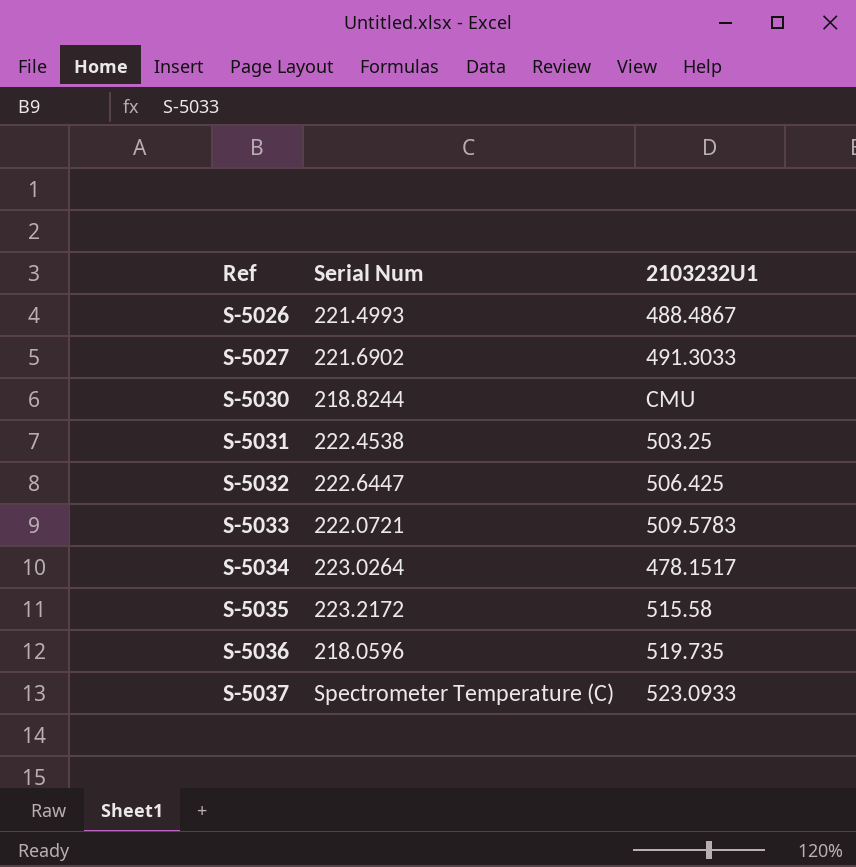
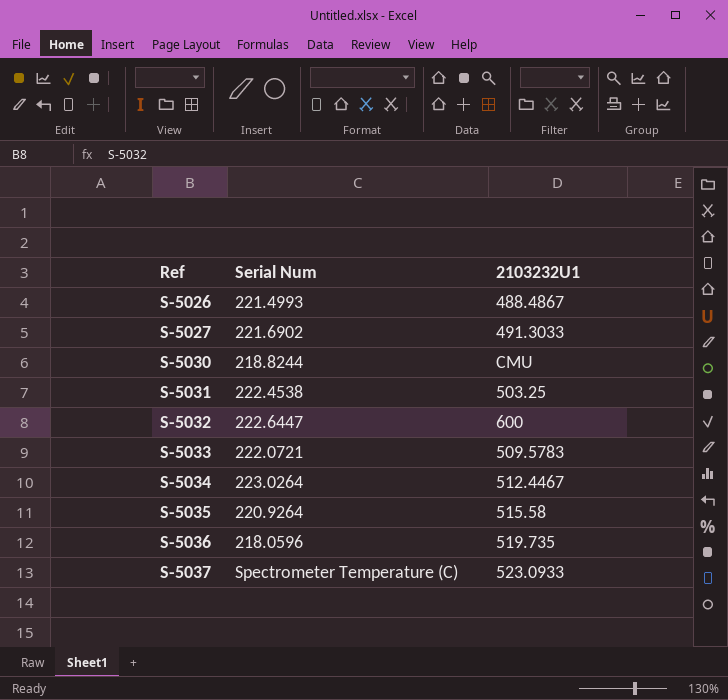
S-5032 | 2103232U1: 506.425 -> 600
S-5034 | 2103232U1: 478.1517 -> 512.4467
S-5035 | Serial Num: 223.2172 -> 220.9264

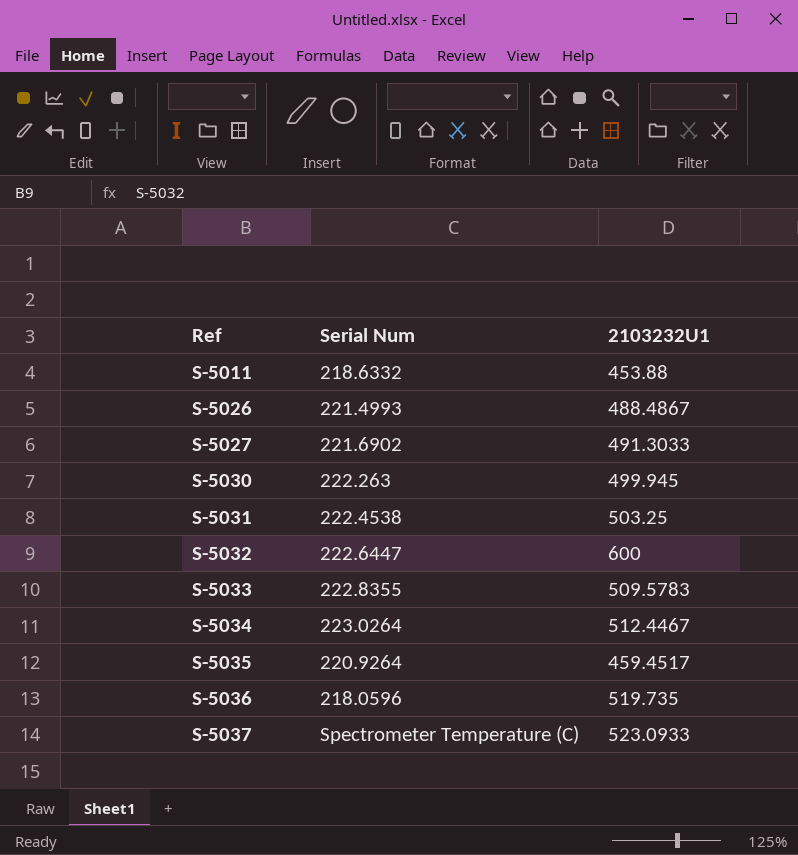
row S-5011: none -> 218.6332 | 453.88
S-5030 | Serial Num: 218.8244 -> 222.263
S-5030 | 2103232U1: CMU -> 499.945
S-5033 | Serial Num: 222.0721 -> 222.8355
S-5035 | 2103232U1: 515.58 -> 459.4517

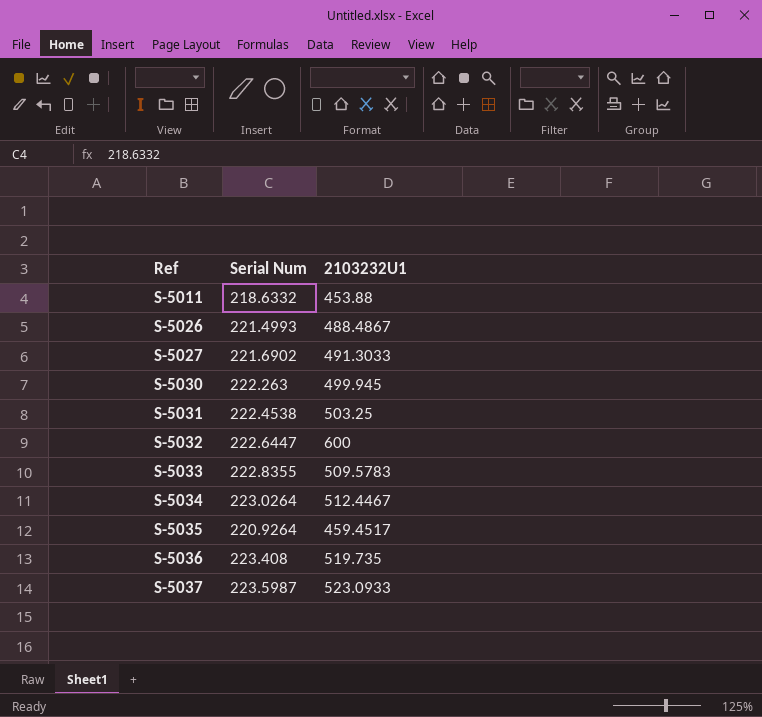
S-5036 | Serial Num: 218.0596 -> 223.408
S-5037 | Serial Num: Spectrometer Temperature (C) -> 223.5987

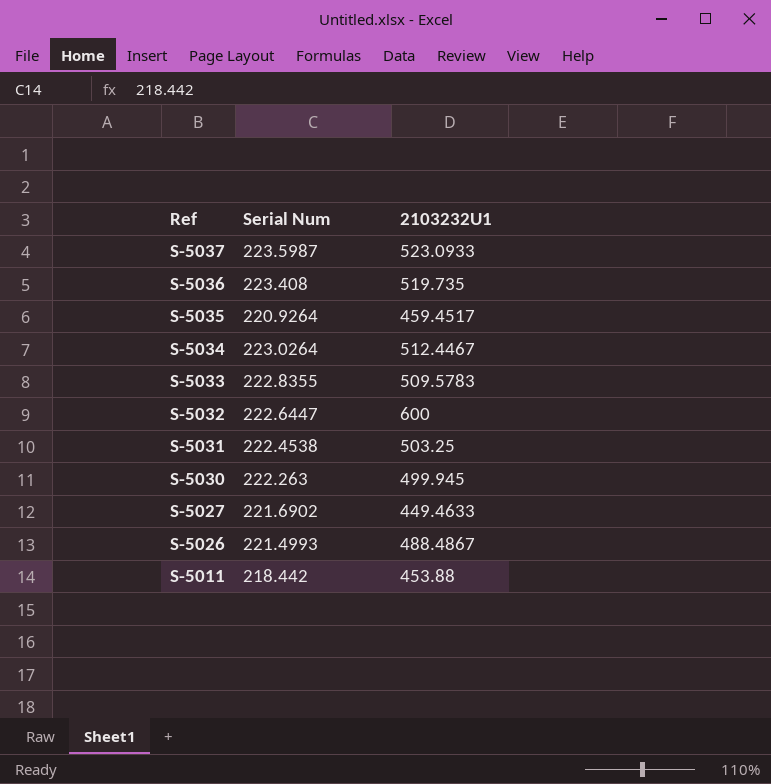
row order: Ref ascending -> Ref descending
S-5027 | 2103232U1: 491.3033 -> 449.4633
S-5011 | Serial Num: 218.6332 -> 218.442

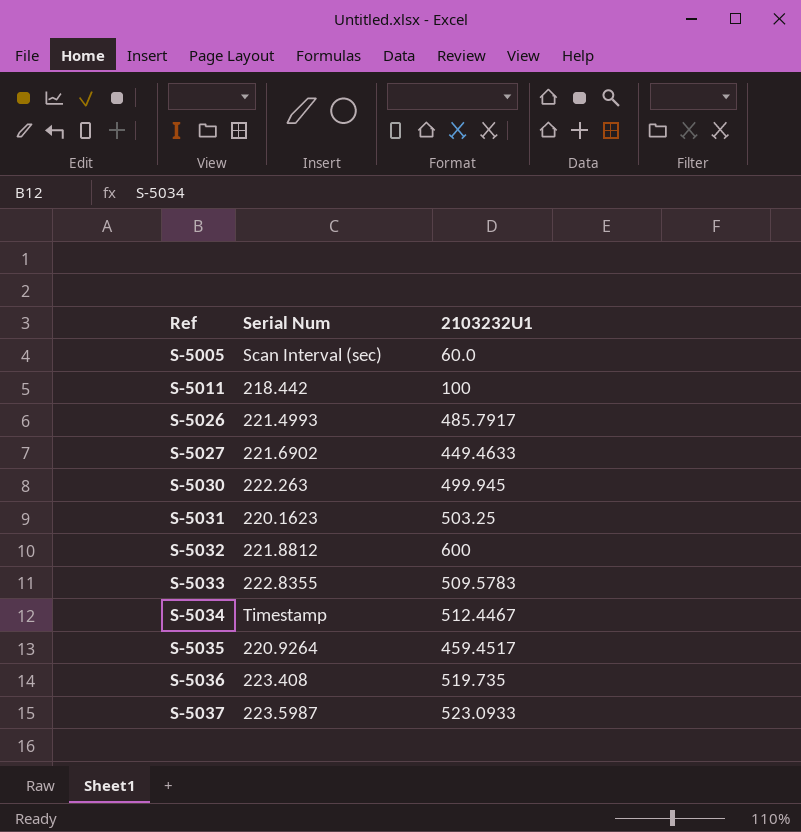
row order: Ref descending -> Ref ascending
row S-5005: none -> Scan Interval (sec) | 60.0
S-5011 | 2103232U1: 453.88 -> 100
S-5026 | 2103232U1: 488.4867 -> 485.7917
S-5031 | Serial Num: 222.4538 -> 220.1623
S-5032 | Serial Num: 222.6447 -> 221.8812
S-5034 | Serial Num: 223.0264 -> Timestamp

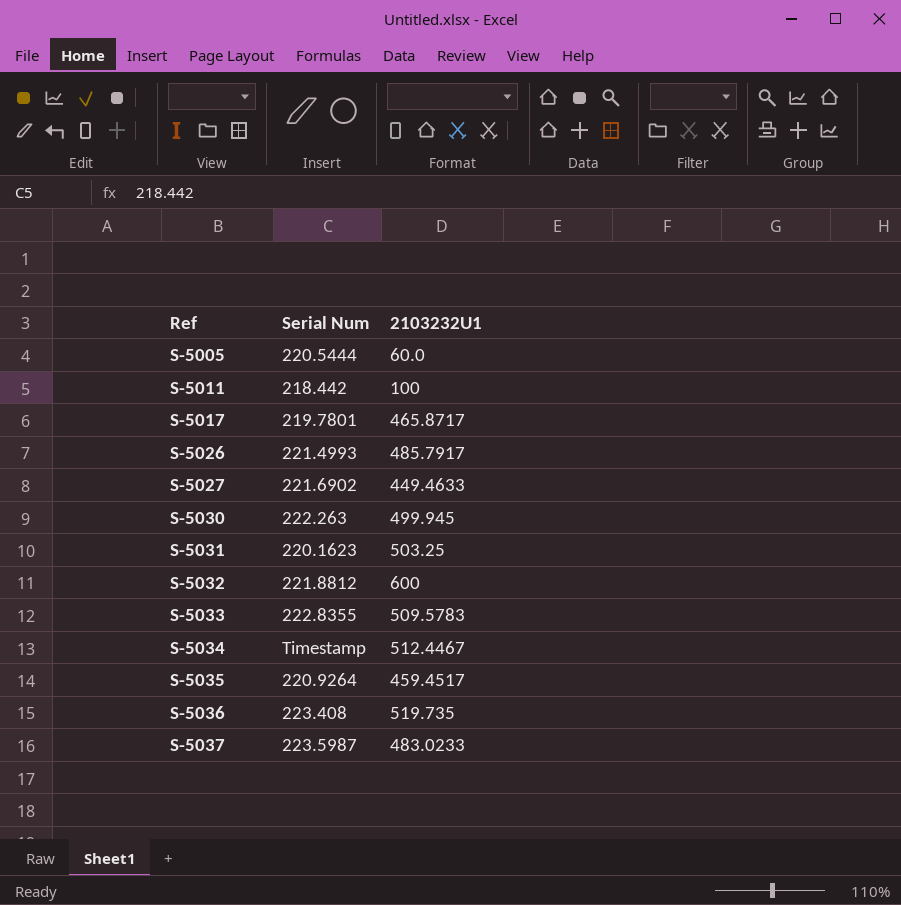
S-5005 | Serial Num: Scan Interval (sec) -> 220.5444
row S-5017: none -> 219.7801 | 465.8717
S-5037 | 2103232U1: 523.0933 -> 483.0233

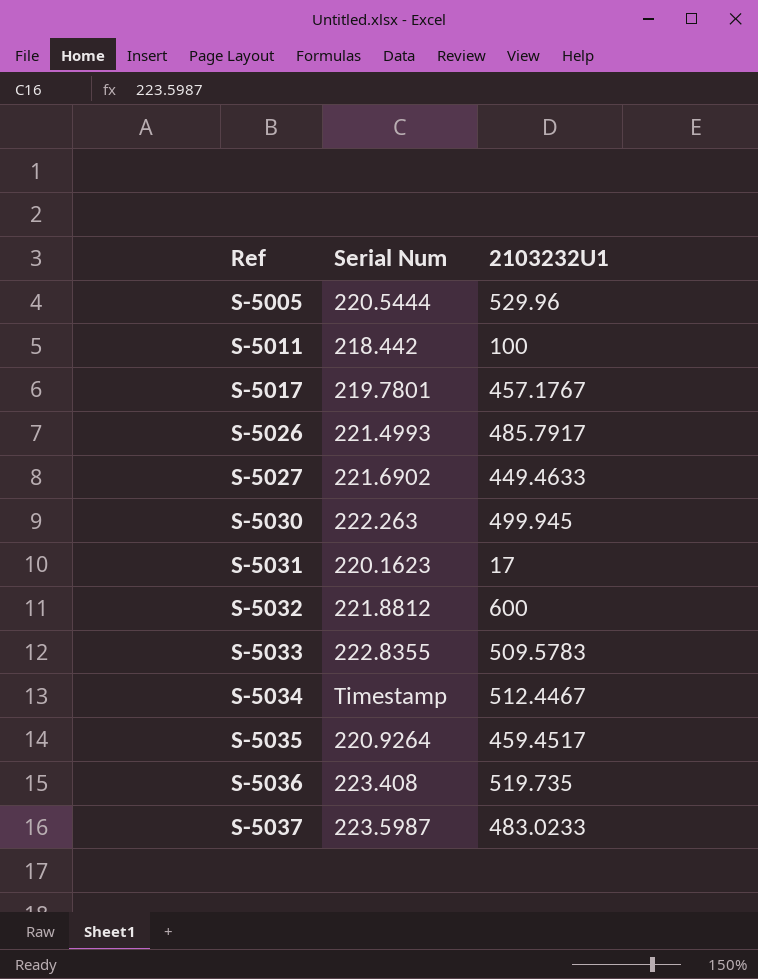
S-5005 | 2103232U1: 60.0 -> 529.96
S-5017 | 2103232U1: 465.8717 -> 457.1767
S-5031 | 2103232U1: 503.25 -> 17

